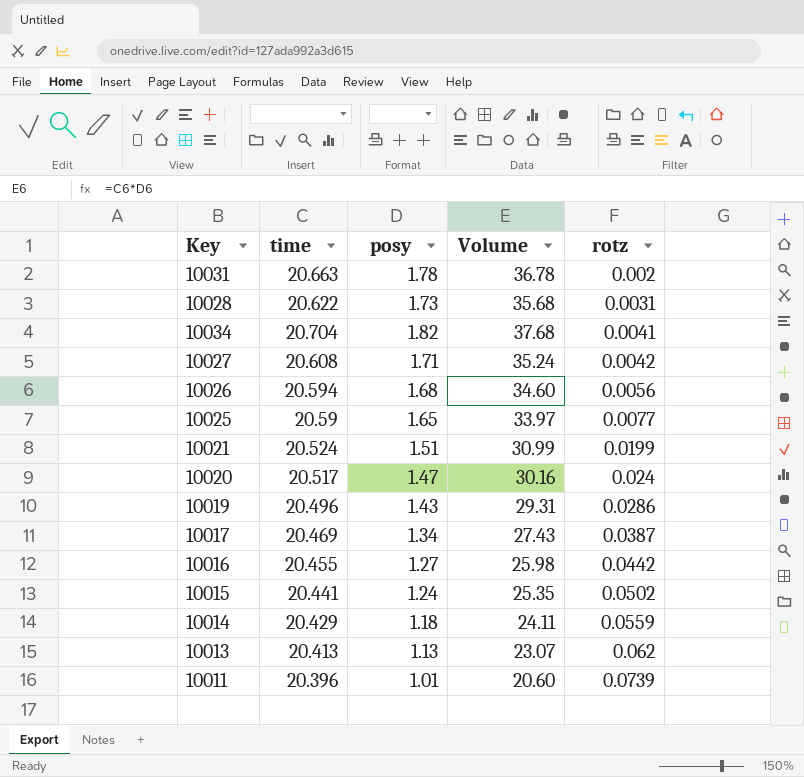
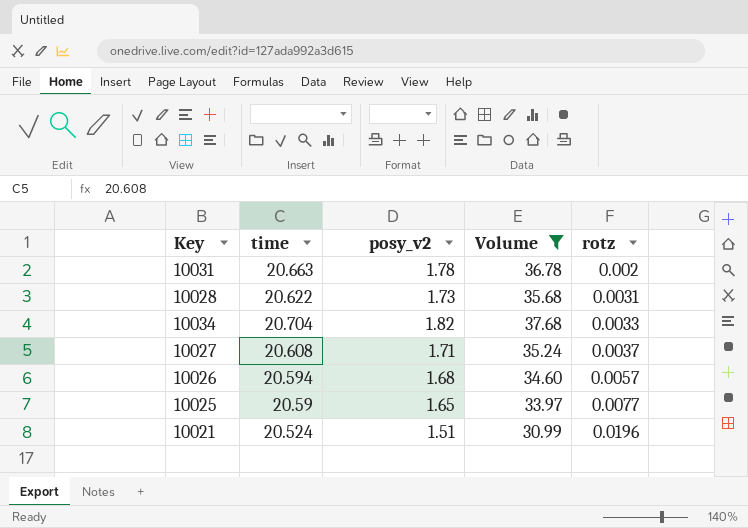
filter: none -> Volume >= 30.99
column name: posy -> posy_v2
10034 | rotz: 0.0041 -> 0.0033
10027 | rotz: 0.0042 -> 0.0037
10026 | rotz: 0.0056 -> 0.0057
10021 | rotz: 0.0199 -> 0.0196

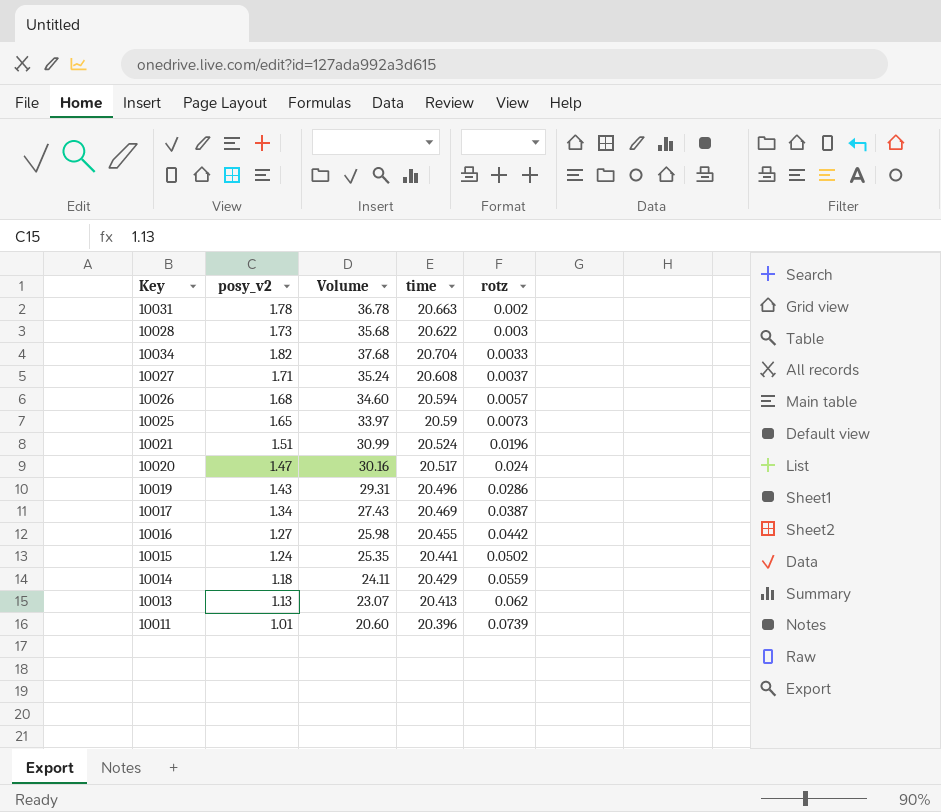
filter: Volume >= 30.99 -> none
column time | position: 2 -> 4
10028 | rotz: 0.0031 -> 0.003
10025 | rotz: 0.0077 -> 0.0073

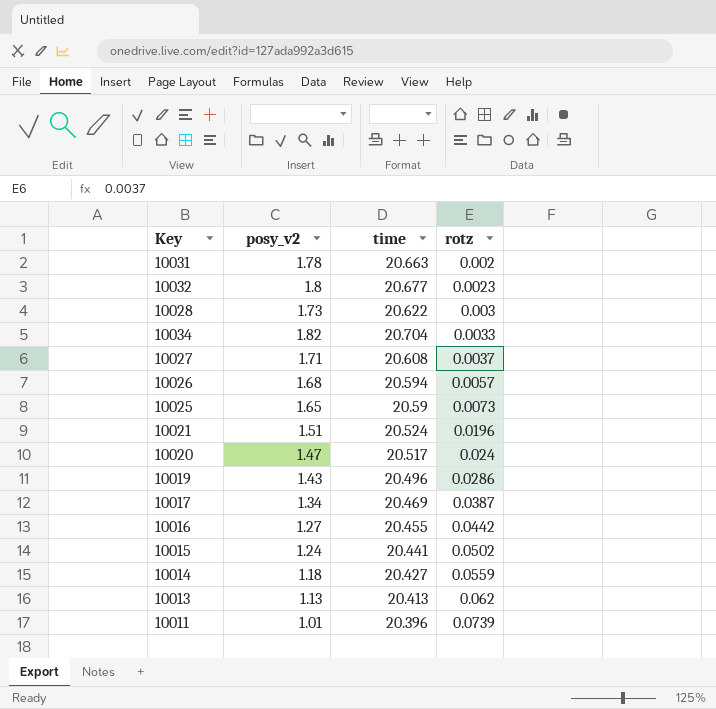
column Volume | formula: [posy_v2] * [time] -> none
row 10032: none -> 1.8 | 20.677 | 0.0023
10014 | time: 20.429 -> 20.427

